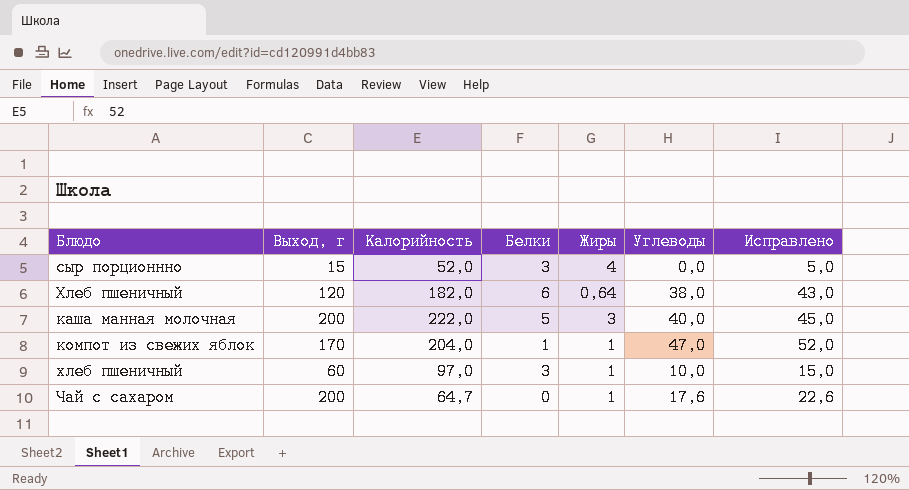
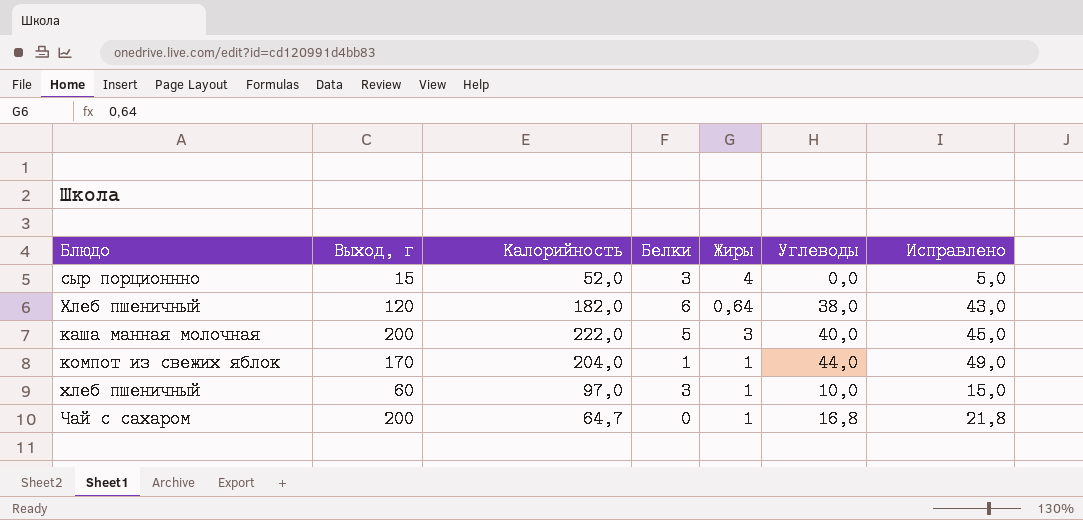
компот из свежих яблок | Углеводы: 47,0 -> 44,0
компот из свежих яблок | Исправлено: 52,0 -> 49,0
Чай с сахаром | Углеводы: 17,6 -> 16,8
Чай с сахаром | Исправлено: 22,6 -> 21,8

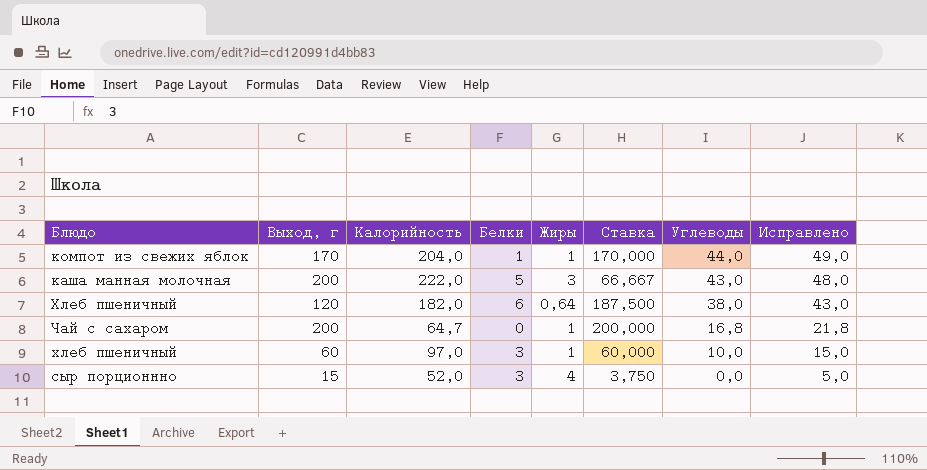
row order: none -> Углеводы descending
column Ставка | formula: none -> [Выход, г] / [Жиры]
каша манная молочная | Углеводы: 40,0 -> 43,0
каша манная молочная | Исправлено: 45,0 -> 48,0

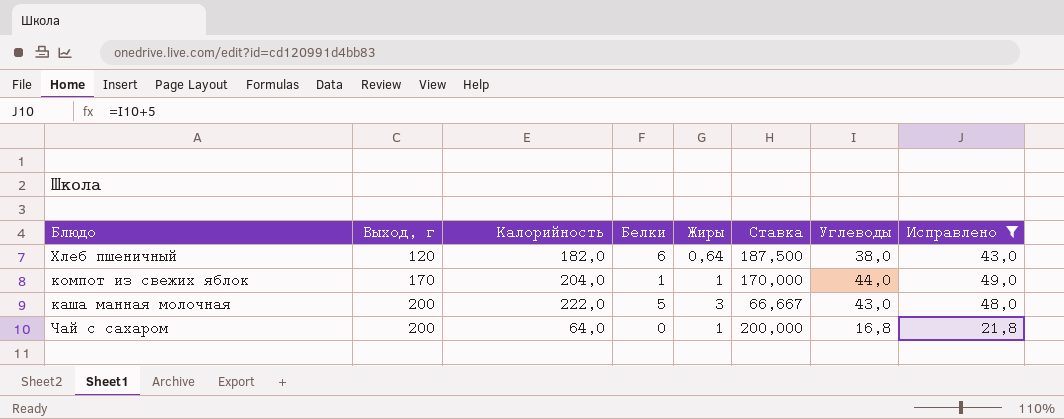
filter: none -> Исправлено >= 21,8
row order: Углеводы descending -> Выход, г ascending
Чай с сахаром | Калорийность: 64,7 -> 64,0

